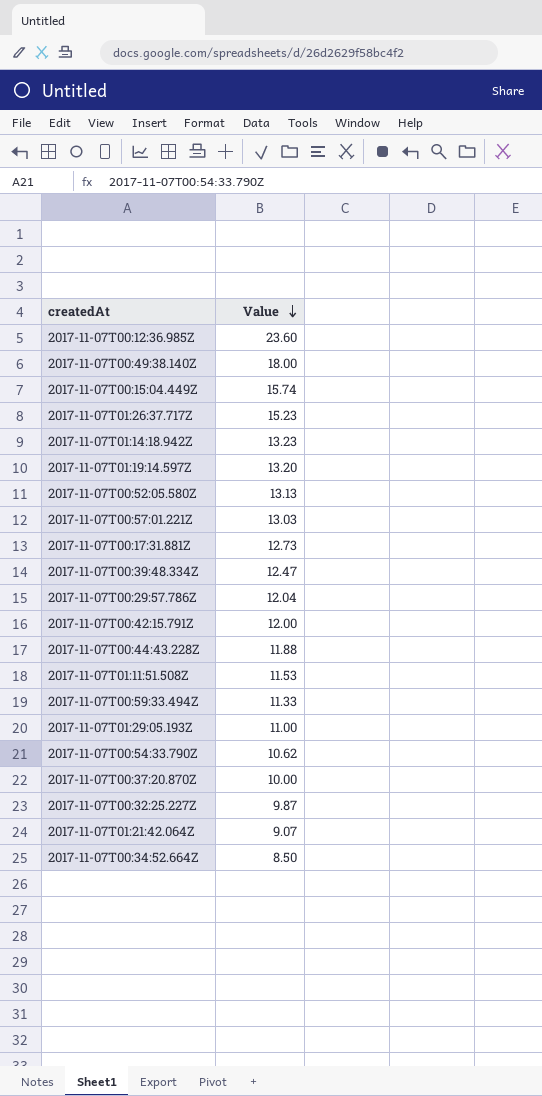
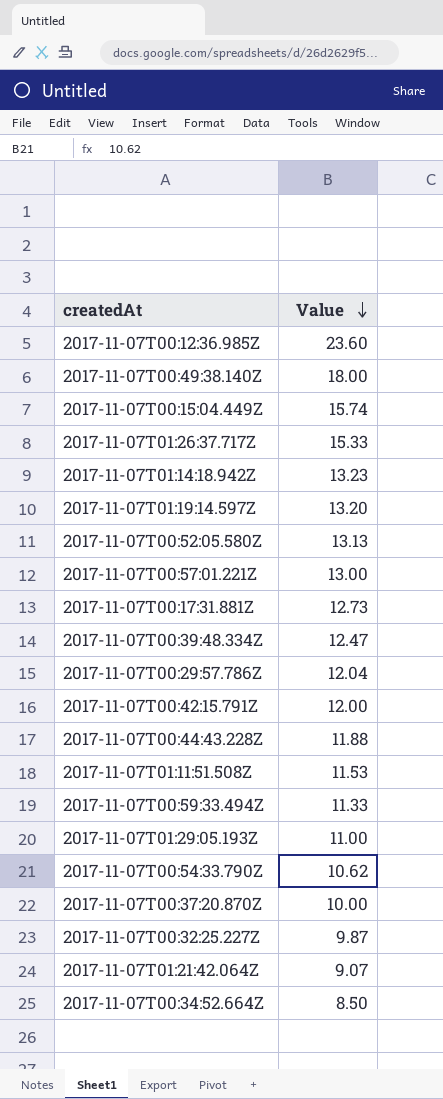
2017-11-07T01:26:37.717Z | Value: 15.23 -> 15.33
2017-11-07T00:57:01.221Z | Value: 13.03 -> 13.00

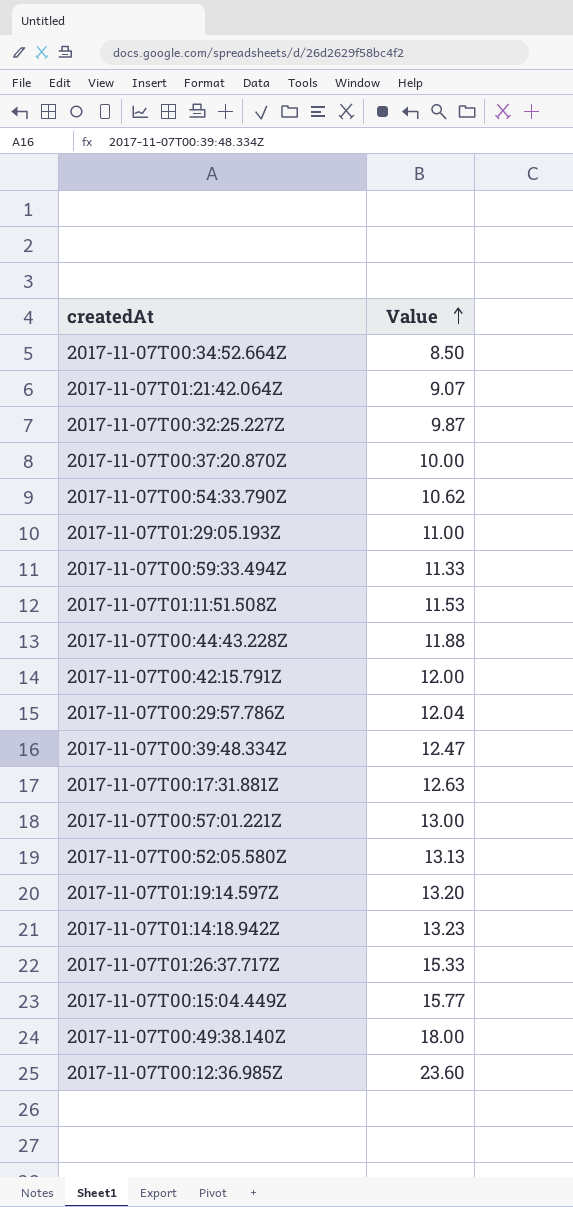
row order: Value descending -> Value ascending
2017-11-07T00:17:31.881Z | Value: 12.73 -> 12.63
2017-11-07T00:15:04.449Z | Value: 15.74 -> 15.77

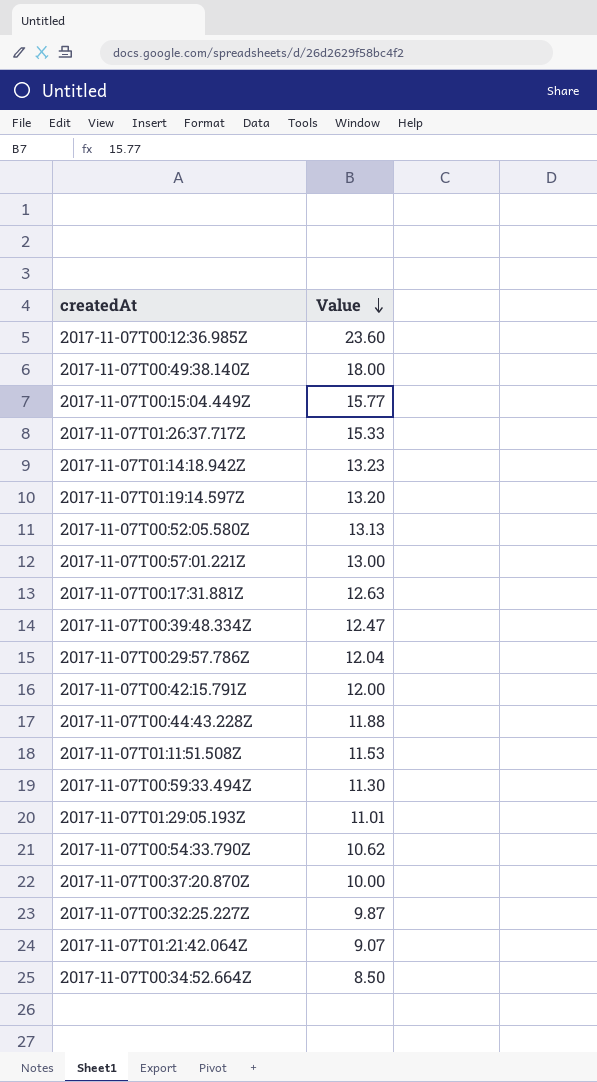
row order: Value ascending -> Value descending
2017-11-07T00:59:33.494Z | Value: 11.33 -> 11.30
2017-11-07T01:29:05.193Z | Value: 11.00 -> 11.01

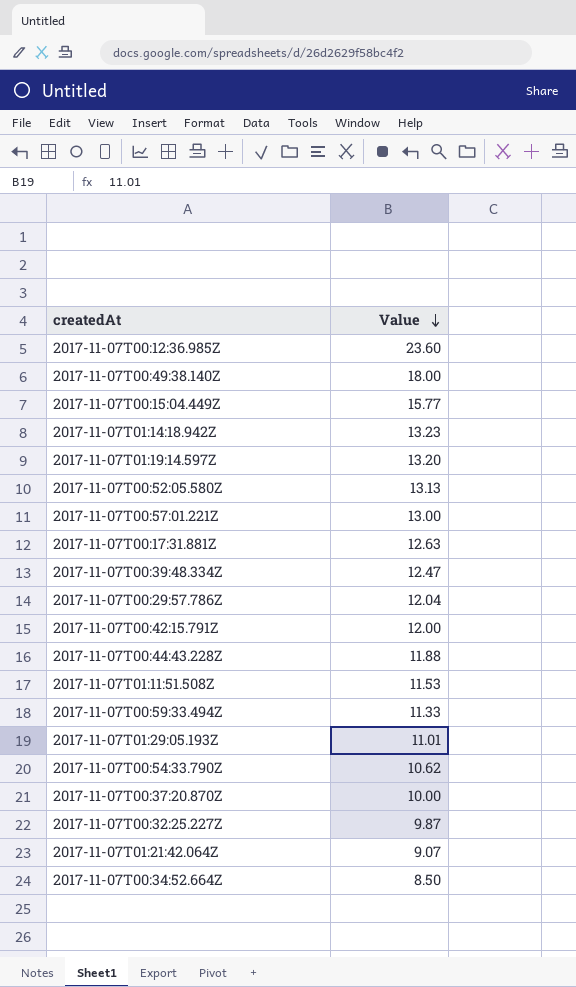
row 2017-11-07T01:26:37.717Z: 15.33 -> none
2017-11-07T00:59:33.494Z | Value: 11.30 -> 11.33

